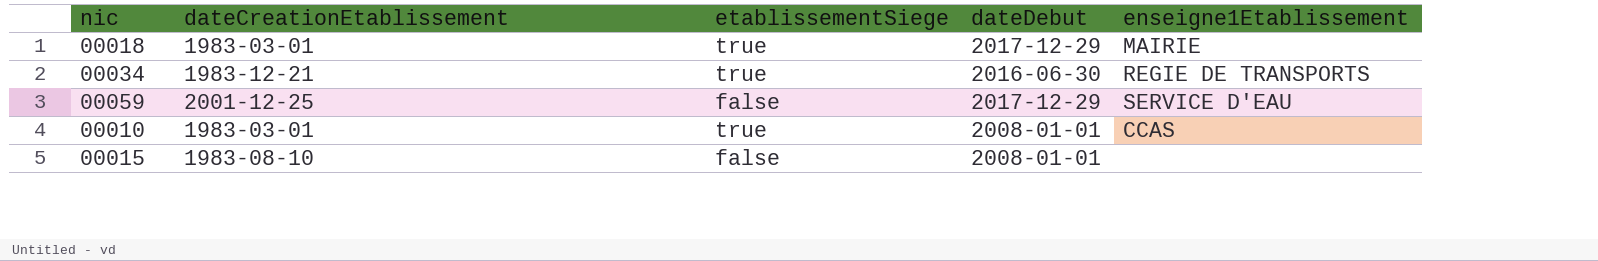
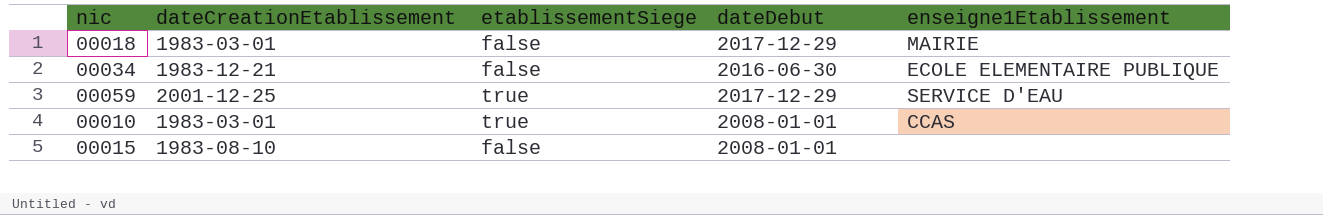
00018 | etablissementSiege: true -> false
00034 | etablissementSiege: true -> false
00034 | enseigne1Etablissement: REGIE DE TRANSPORTS -> ECOLE ELEMENTAIRE PUBLIQUE
00059 | etablissementSiege: false -> true

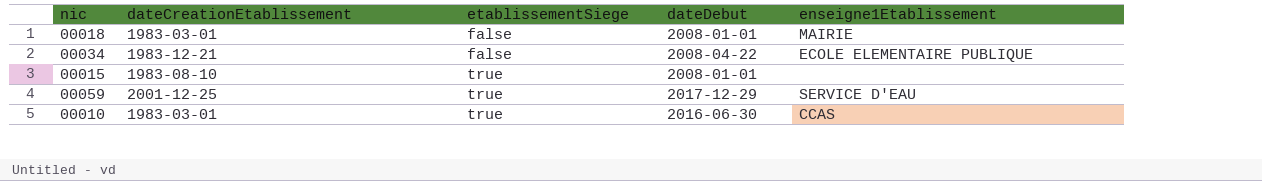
row order: none -> etablissementSiege ascending
00018 | dateDebut: 2017-12-29 -> 2008-01-01
00034 | dateDebut: 2016-06-30 -> 2008-04-22
00015 | etablissementSiege: false -> true
00010 | dateDebut: 2008-01-01 -> 2016-06-30

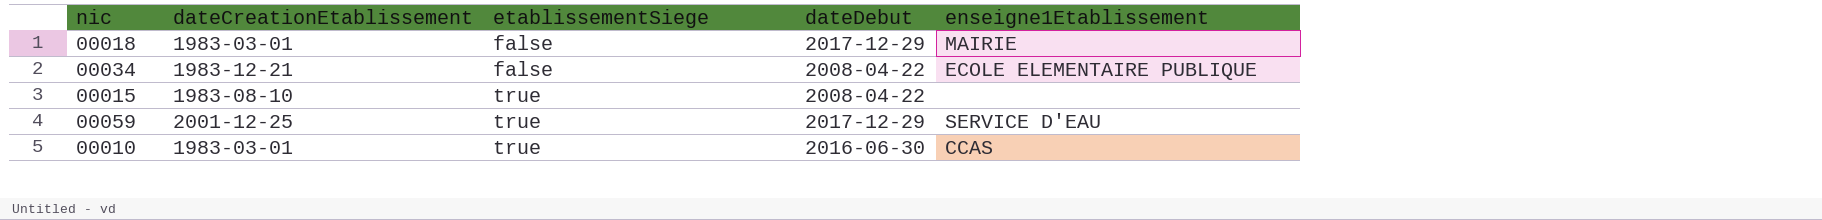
00018 | dateDebut: 2008-01-01 -> 2017-12-29
00015 | dateDebut: 2008-01-01 -> 2008-04-22

